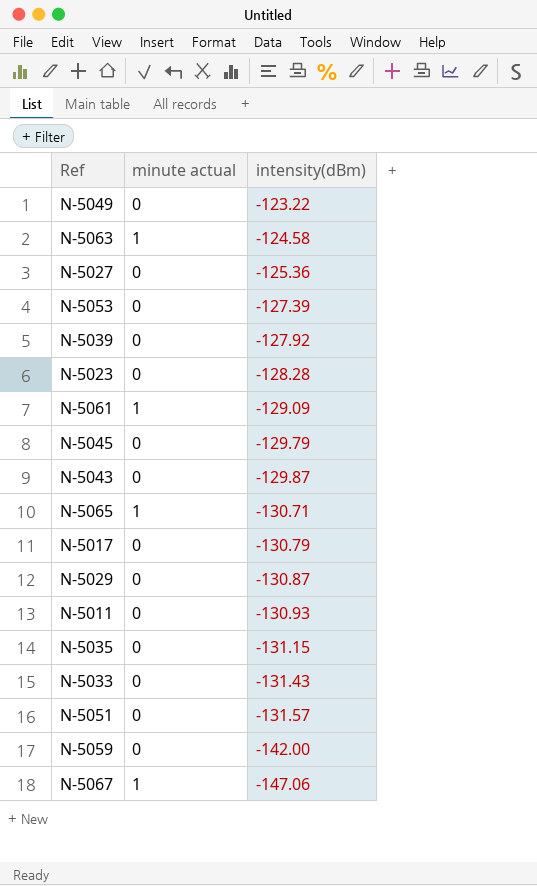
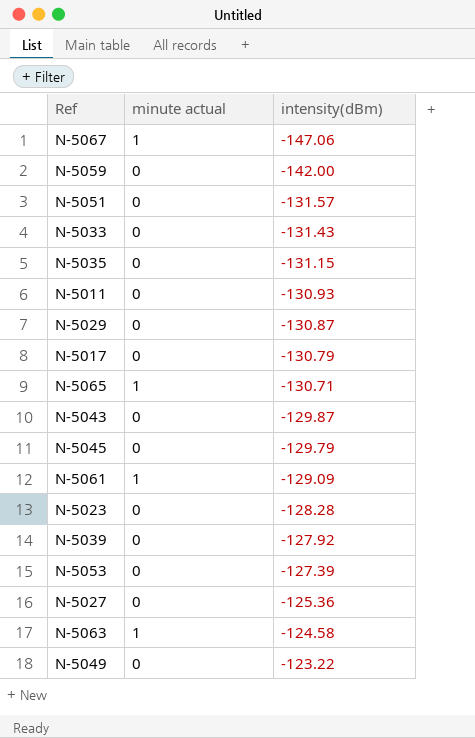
row order: intensity(dBm) descending -> intensity(dBm) ascending

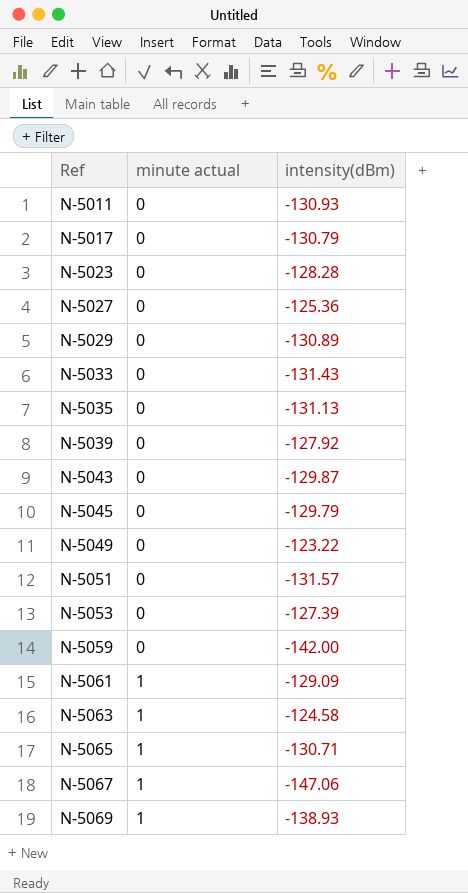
row order: intensity(dBm) ascending -> Ref ascending
N-5029 | intensity(dBm): -130.87 -> -130.89
N-5035 | intensity(dBm): -131.15 -> -131.13
row N-5069: none -> 1 | -138.93

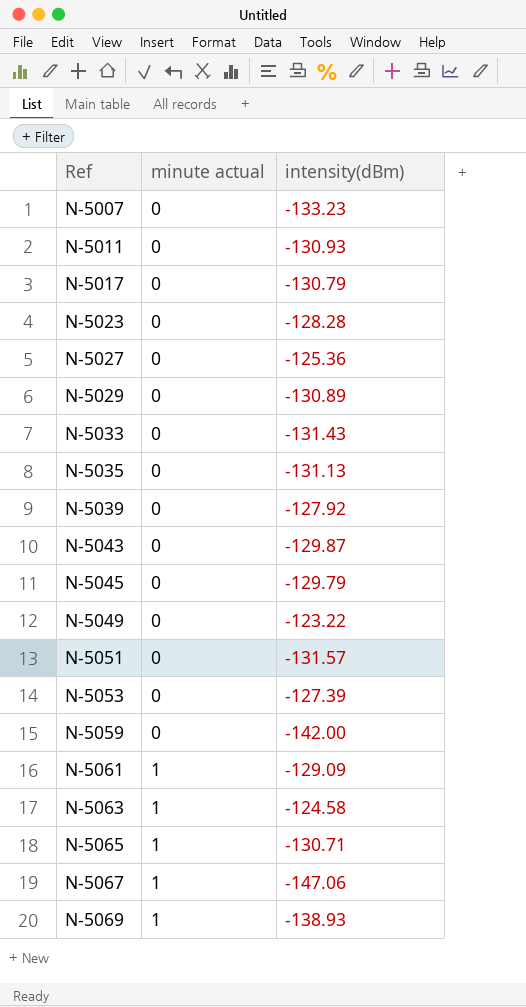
row N-5007: none -> 0 | -133.23

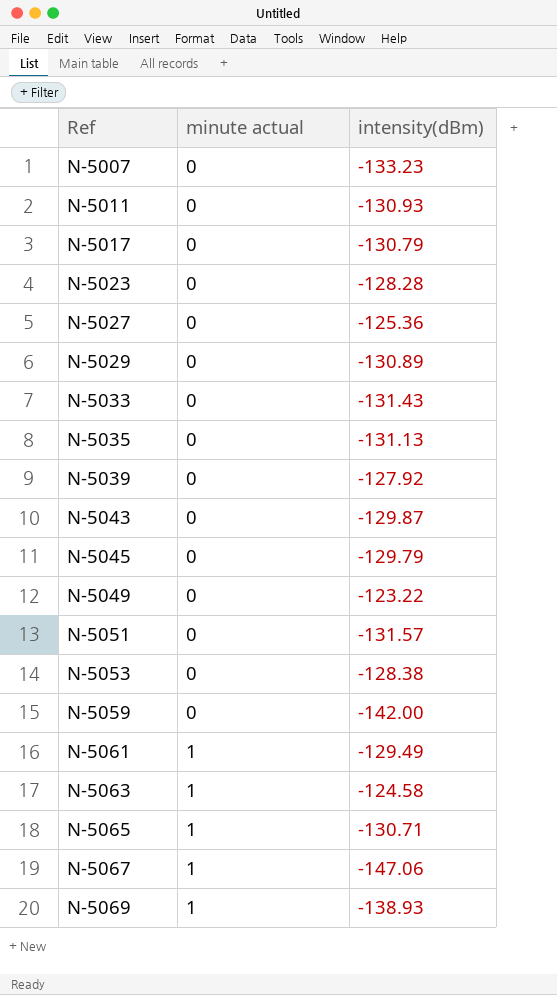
N-5053 | intensity(dBm): -127.39 -> -128.38
N-5061 | intensity(dBm): -129.09 -> -129.49

